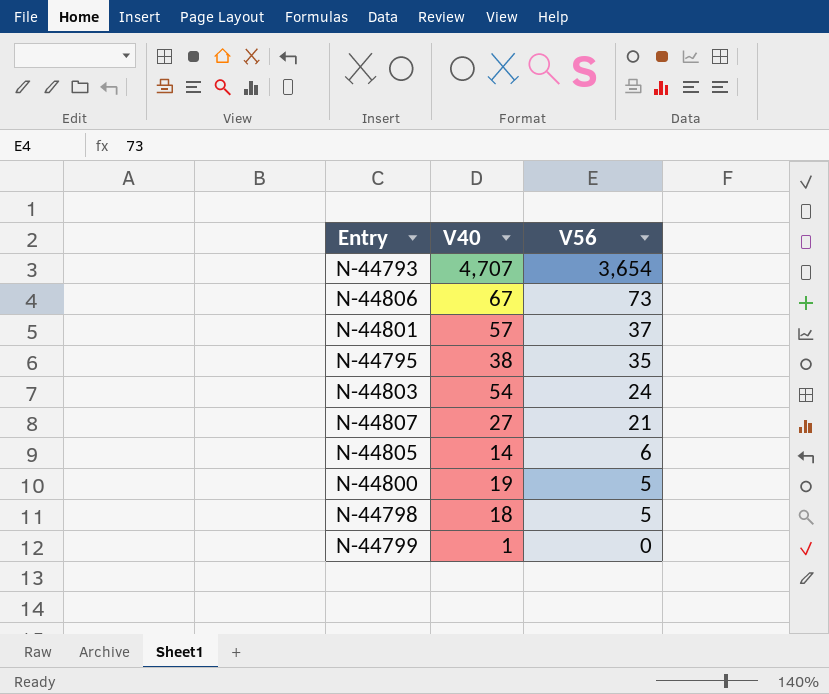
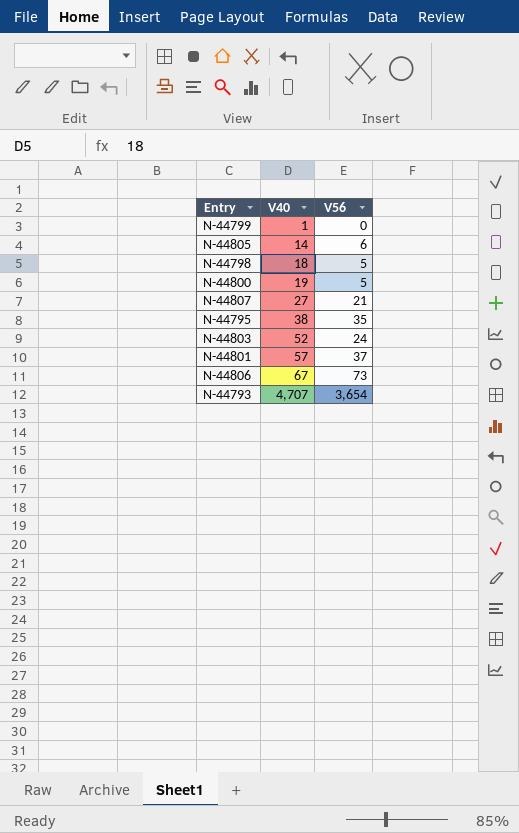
row order: V56 descending -> V40 ascending
N-44803 | V40: 54 -> 52

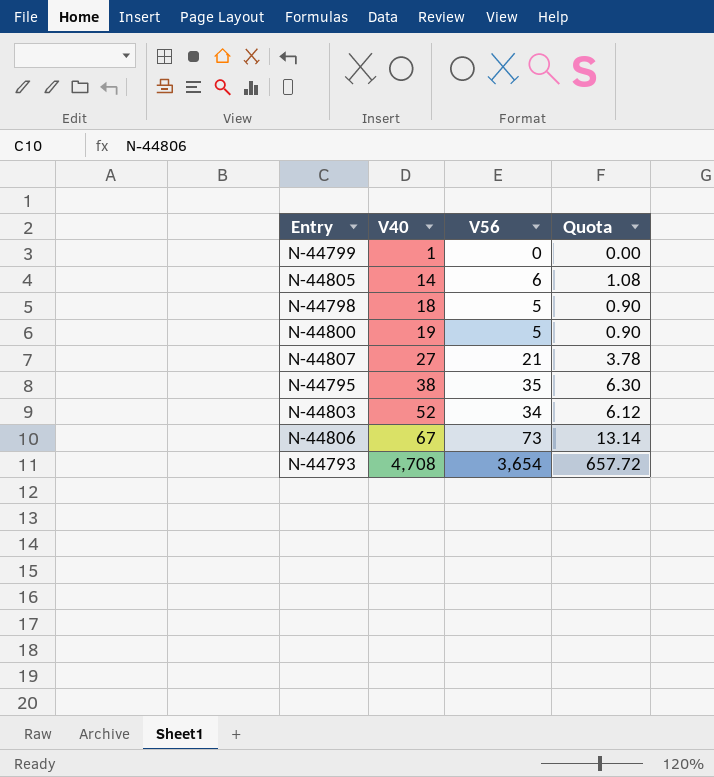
column Quota | formula: none -> [V56] * 0.18
row N-44801: 57 | 37 -> none
N-44803 | V56: 24 -> 34
N-44793 | V40: 4,707 -> 4,708

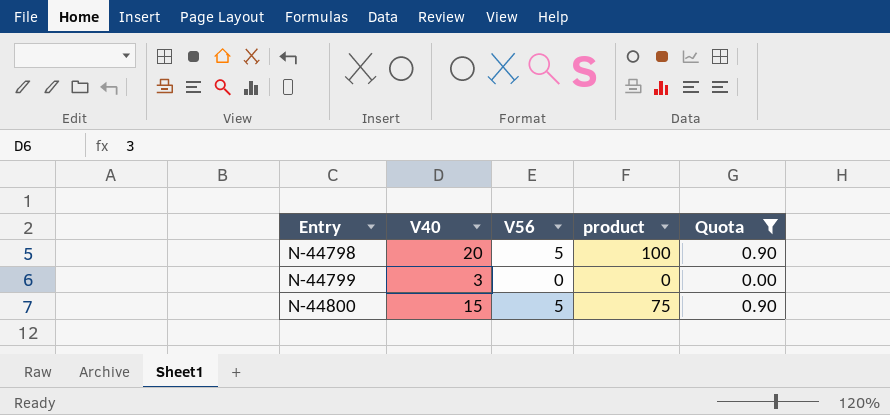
filter: none -> Quota <= 0.90
row order: V40 ascending -> Entry ascending
column product | formula: none -> [V40] * [V56]
N-44798 | V40: 18 -> 20
N-44799 | V40: 1 -> 3
N-44800 | V40: 19 -> 15

